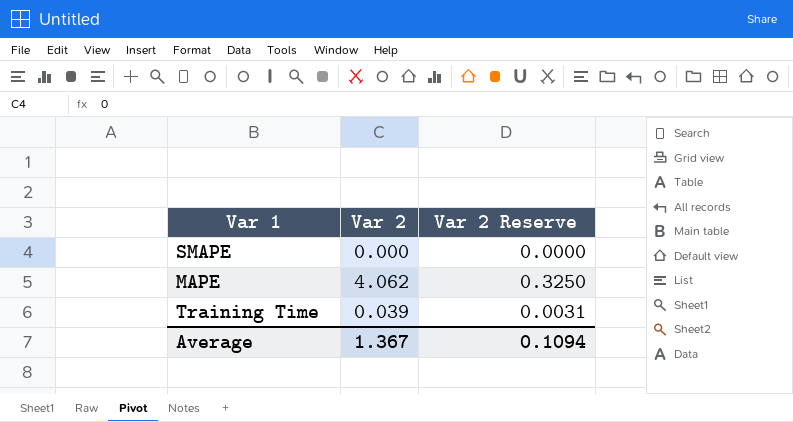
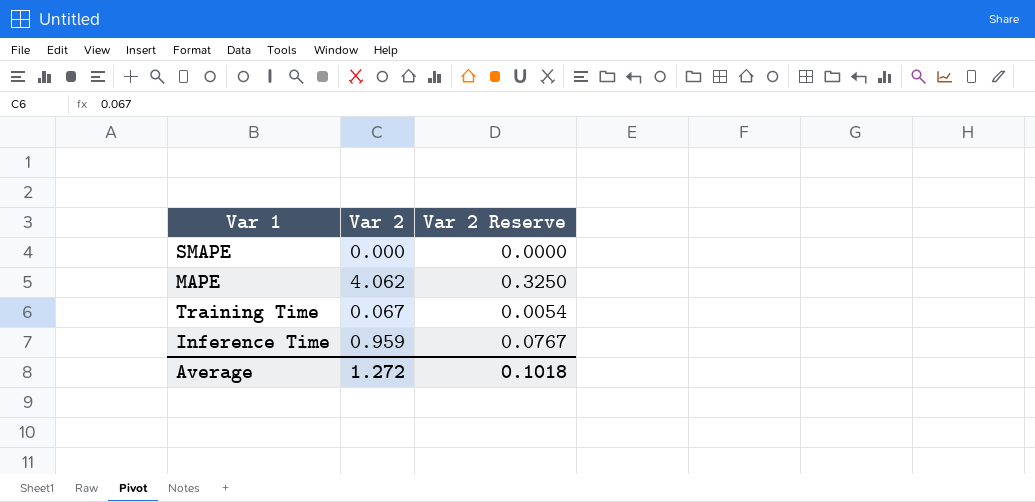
Training Time | Var 2: 0.039 -> 0.067
Training Time | Var 2 Reserve: 0.0031 -> 0.0054
row Inference Time: none -> 0.959 | 0.0767
Average | Var 2: 1.367 -> 1.272
Average | Var 2 Reserve: 0.1094 -> 0.1018

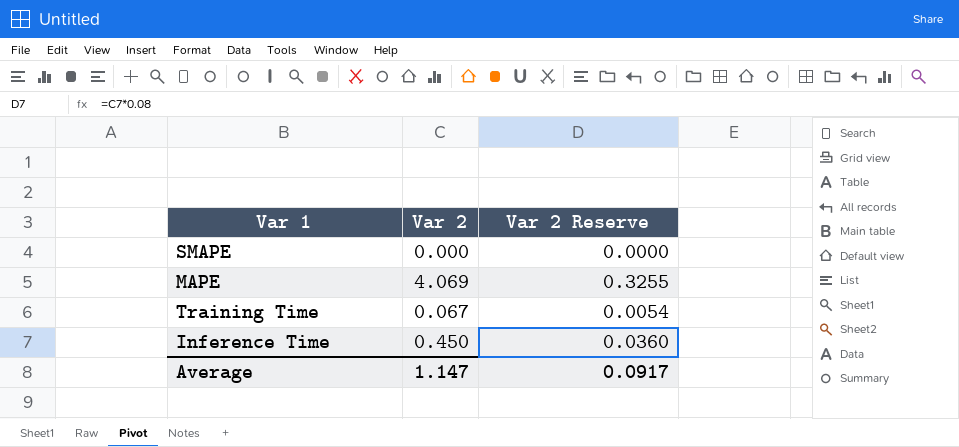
MAPE | Var 2: 4.062 -> 4.069
MAPE | Var 2 Reserve: 0.3250 -> 0.3255
Inference Time | Var 2: 0.959 -> 0.450
Inference Time | Var 2 Reserve: 0.0767 -> 0.0360
Average | Var 2: 1.272 -> 1.147
Average | Var 2 Reserve: 0.1018 -> 0.0917

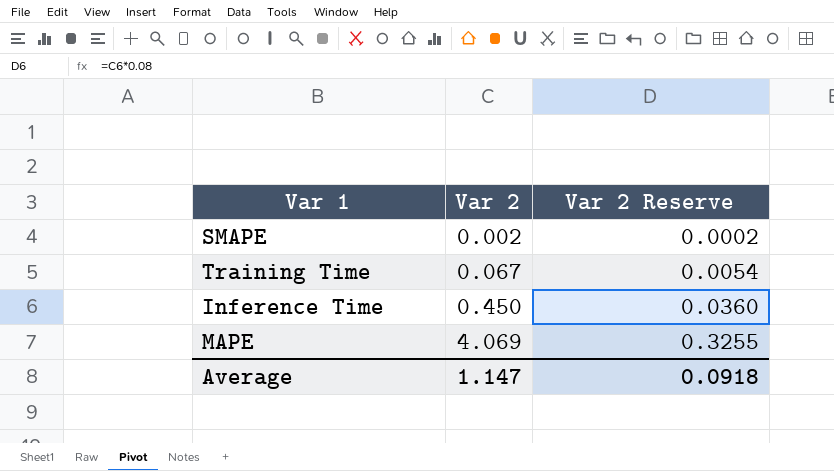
row order: none -> Var 2 ascending
SMAPE | Var 2: 0.000 -> 0.002
SMAPE | Var 2 Reserve: 0.0000 -> 0.0002
Average | Var 2 Reserve: 0.0917 -> 0.0918

